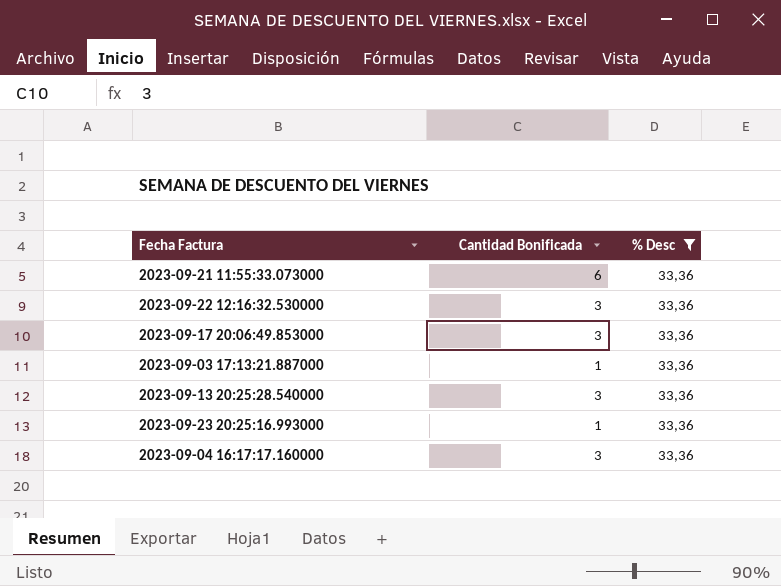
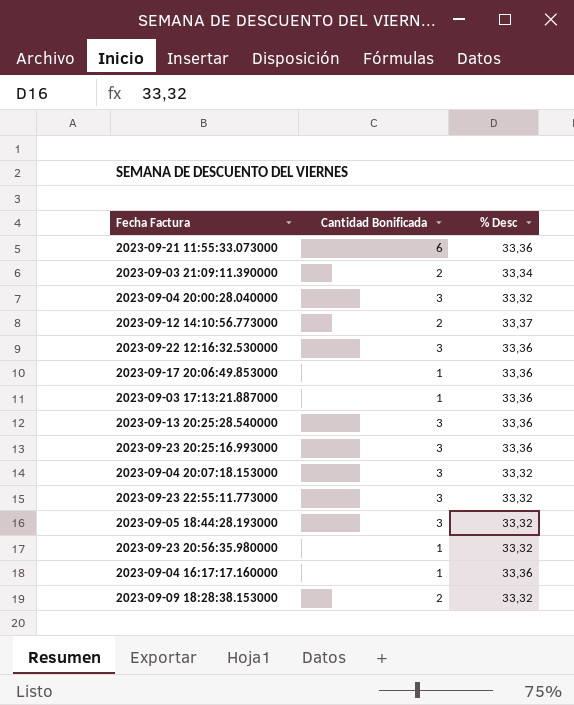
filter: % Desc = 33,36 -> none
2023-09-17 20:06:49.853000 | Cantidad Bonificada: 3 -> 1
2023-09-23 20:25:16.993000 | Cantidad Bonificada: 1 -> 3
2023-09-04 16:17:17.160000 | Cantidad Bonificada: 3 -> 1

